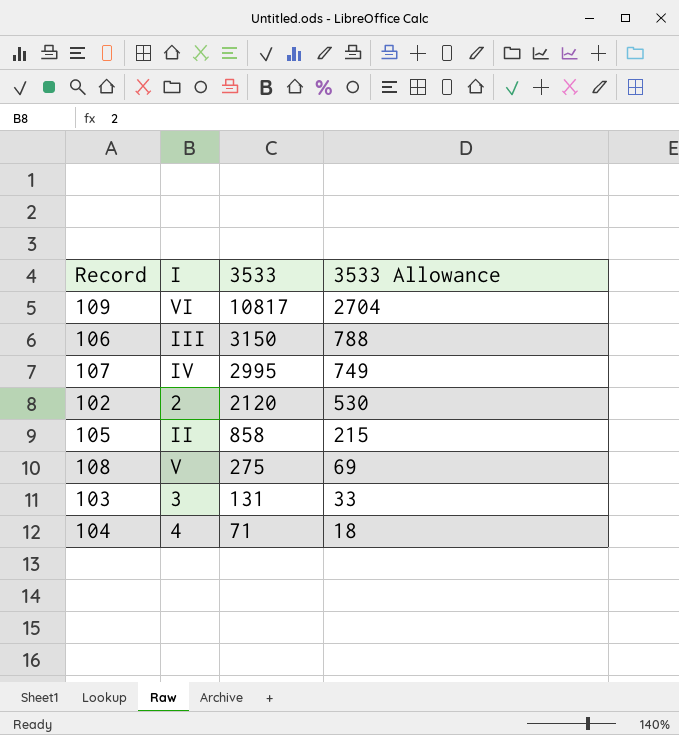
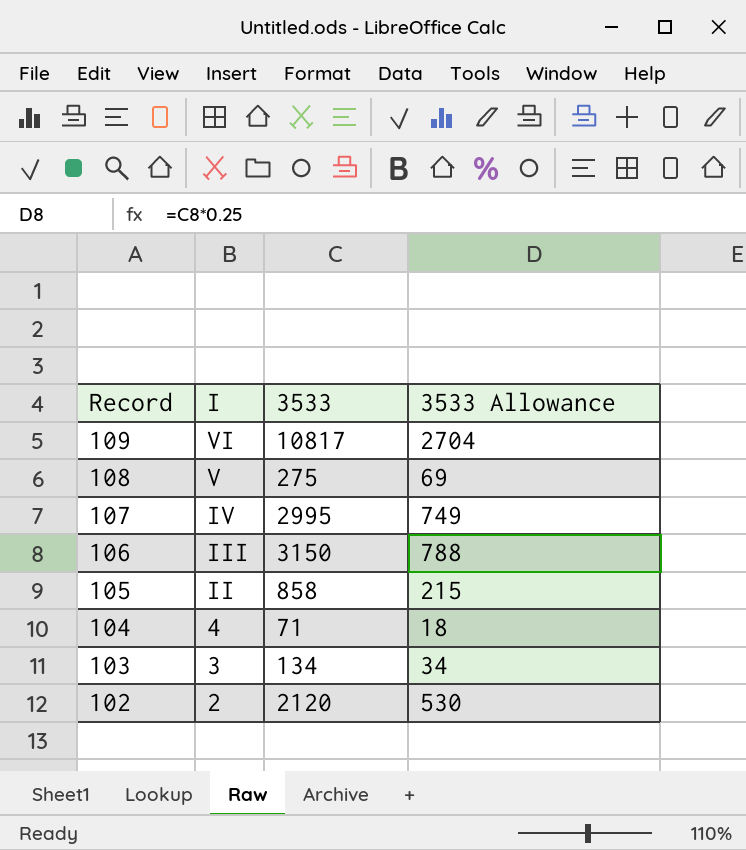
row order: 3533 descending -> Record descending
103 | 3533: 131 -> 134
103 | 3533 Allowance: 33 -> 34

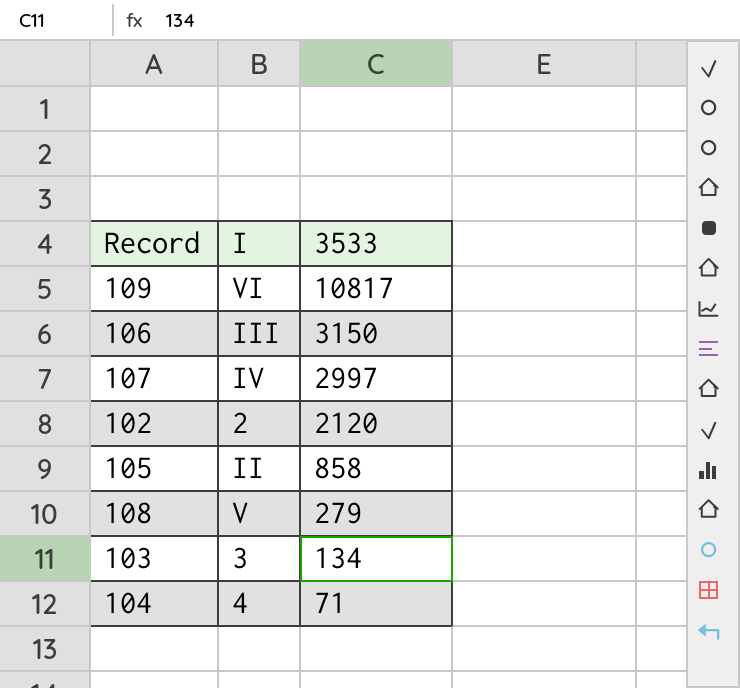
row order: Record descending -> 3533 descending
column 3533 Allowance | formula: [3533] * 0.25 -> none
107 | 3533: 2995 -> 2997
108 | 3533: 275 -> 279

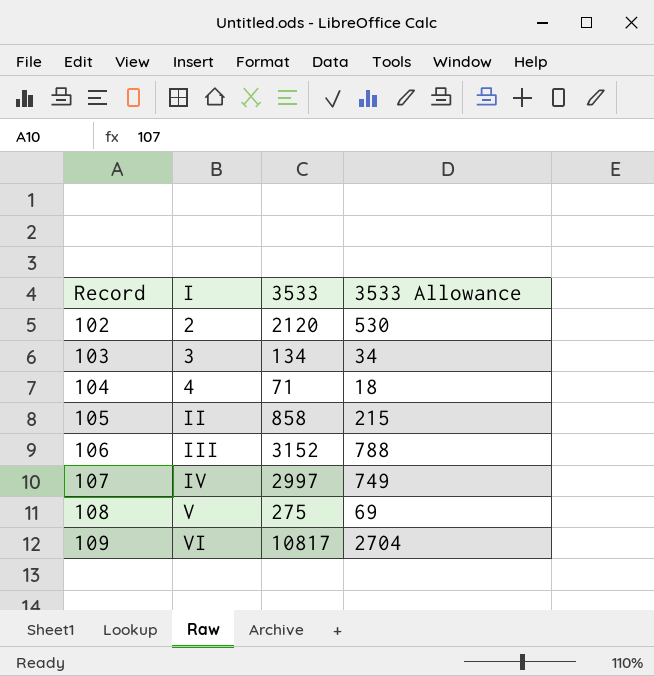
row order: 3533 descending -> Record ascending
column 3533 Allowance | formula: none -> [3533] * 0.25
106 | 3533: 3150 -> 3152
108 | 3533: 279 -> 275

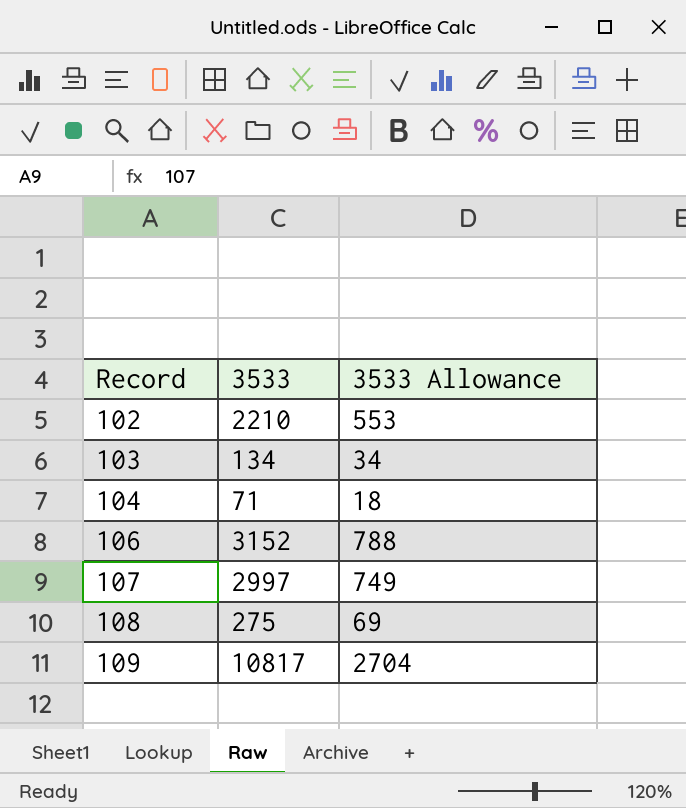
column I | position: 2 -> none
row 105: II | 858 | 215 -> none
102 | 3533: 2120 -> 2210
102 | 3533 Allowance: 530 -> 553

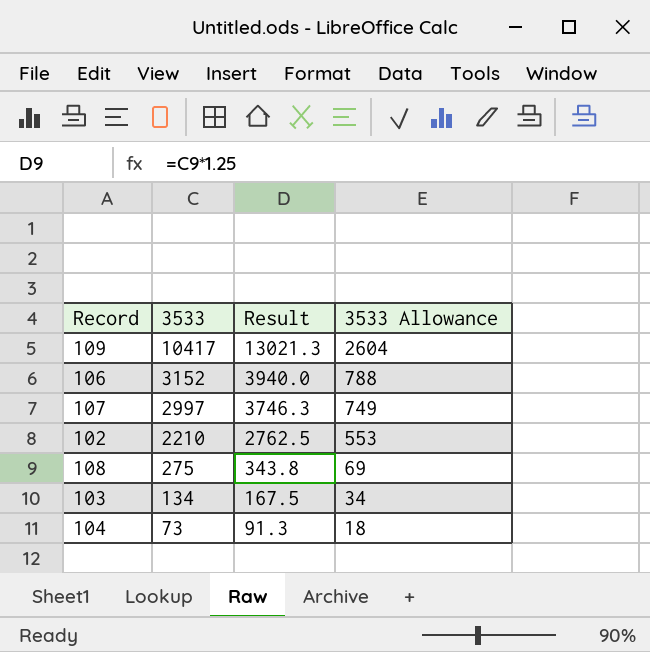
row order: Record ascending -> 3533 descending
column Result | formula: none -> [3533] * 1.25
109 | 3533: 10817 -> 10417
109 | 3533 Allowance: 2704 -> 2604
104 | 3533: 71 -> 73

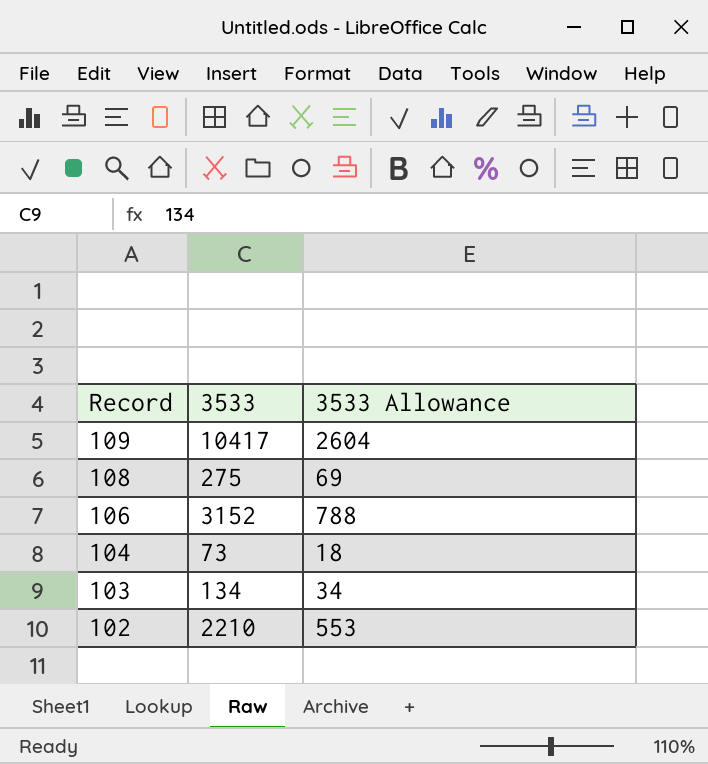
row order: 3533 descending -> Record descending
column Result | formula: [3533] * 1.25 -> none
row 107: 2997 | 3746.3 | 749 -> none

